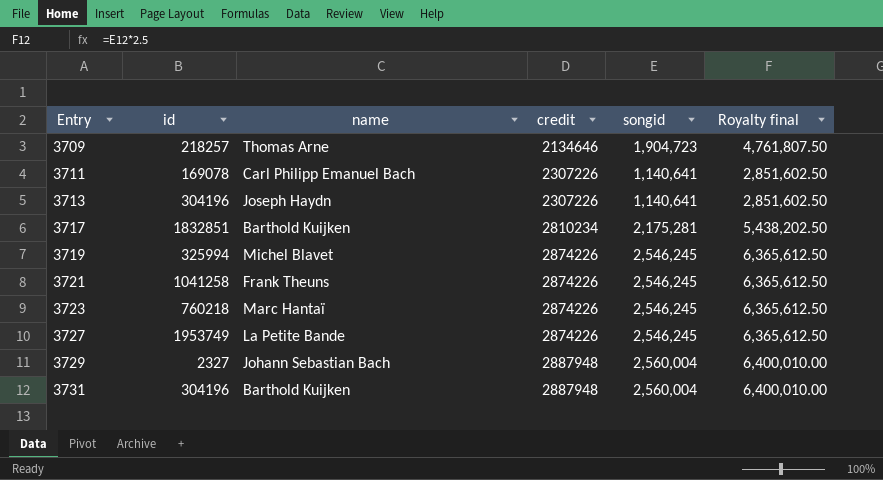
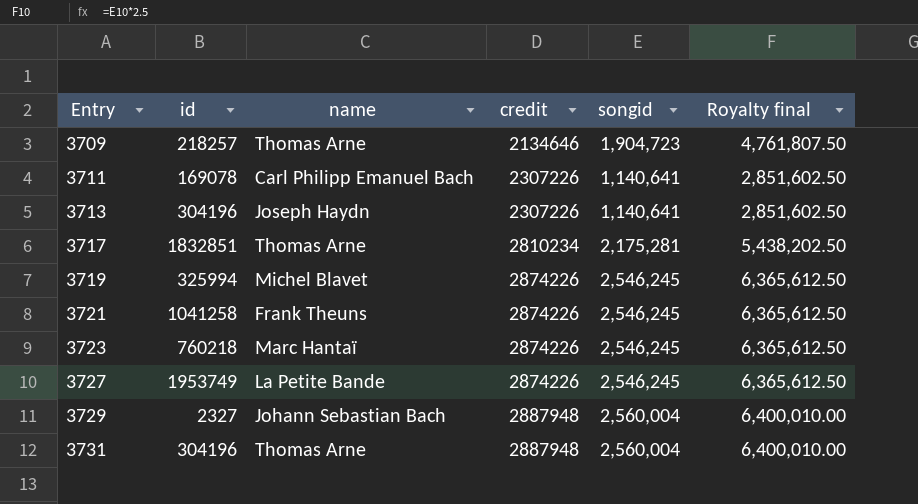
3717 | name: Barthold Kuijken -> Thomas Arne
3731 | name: Barthold Kuijken -> Thomas Arne

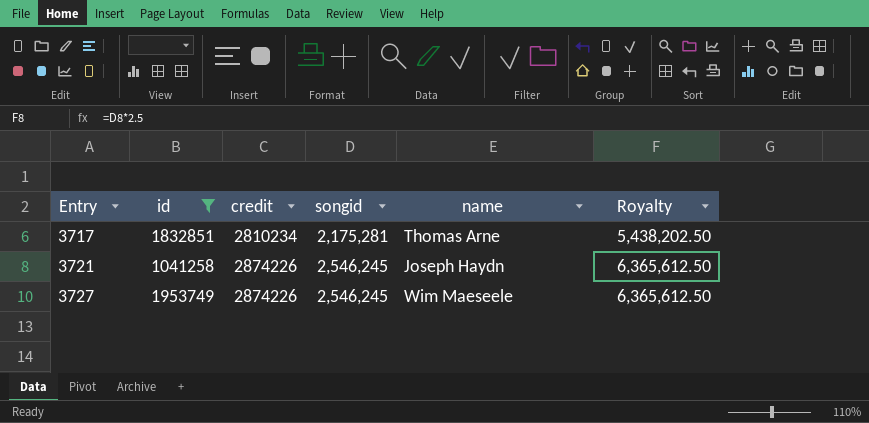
filter: none -> id >= 1041258
column name | position: 3 -> 5
column name: Royalty final -> Royalty
3721 | name: Frank Theuns -> Joseph Haydn
3727 | name: La Petite Bande -> Wim Maeseele

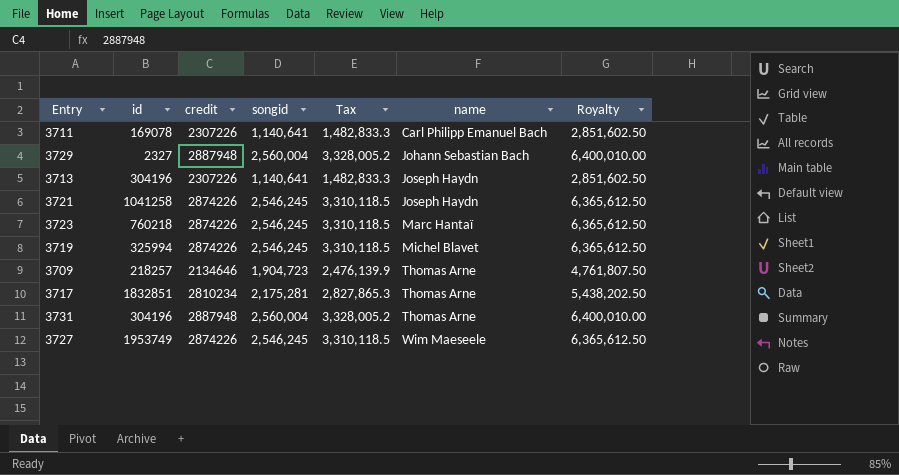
filter: id >= 1041258 -> none
row order: Entry ascending -> name ascending
column Tax | formula: none -> [songid] * 1.3

